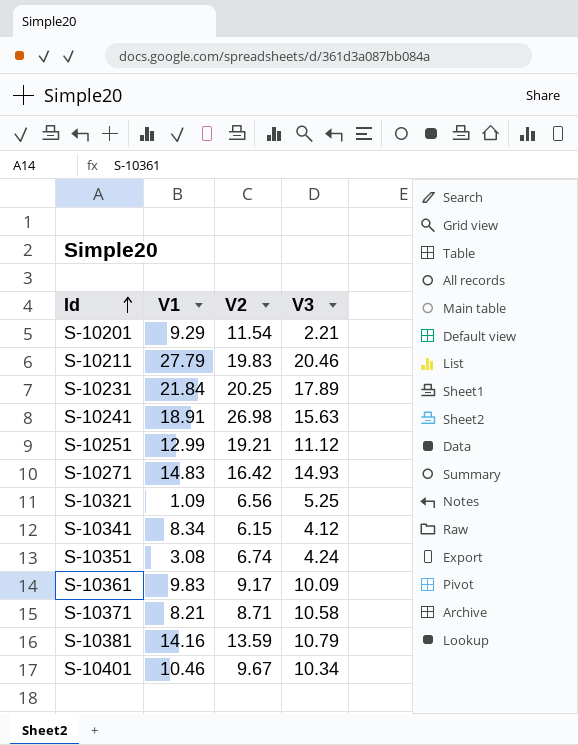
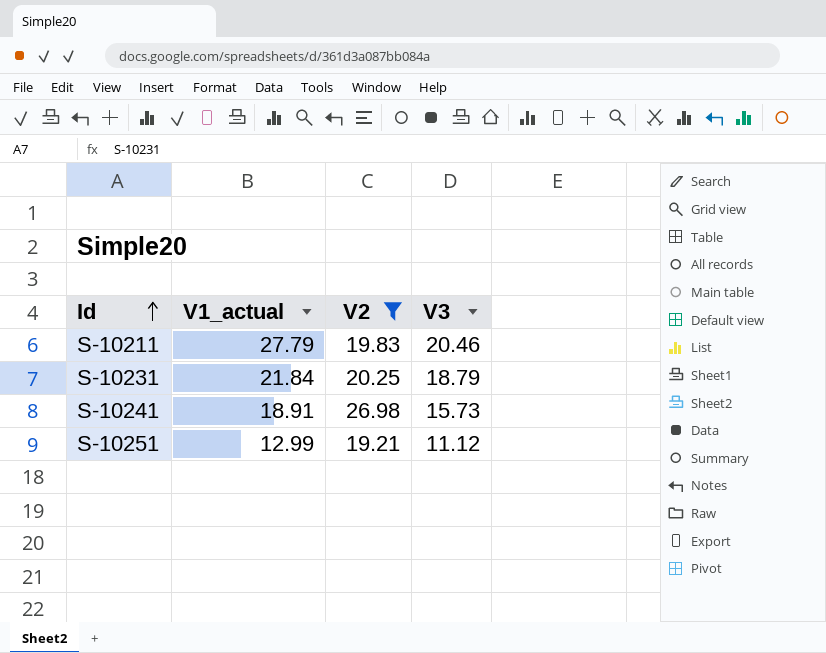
filter: none -> V2 >= 19.21
column name: V1 -> V1_actual
S-10231 | V3: 17.89 -> 18.79
S-10241 | V3: 15.63 -> 15.73

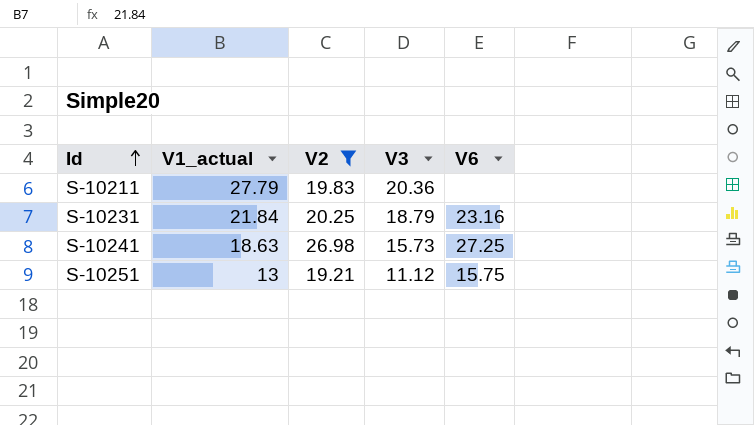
column V6 | position: none -> 5
S-10211 | V3: 20.46 -> 20.36
S-10241 | V1_actual: 18.91 -> 18.63
S-10251 | V1_actual: 12.99 -> 13

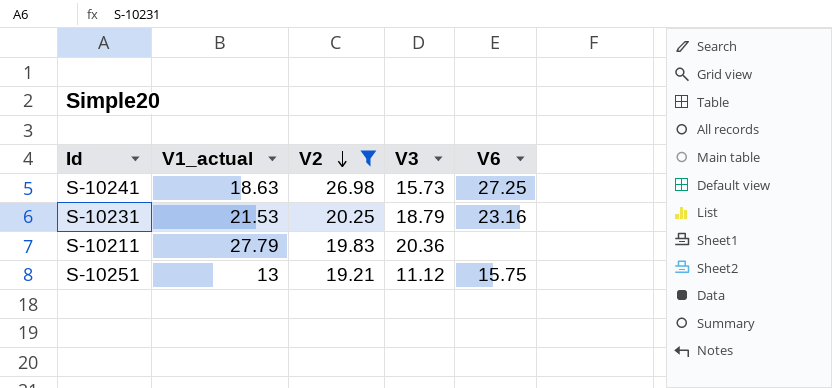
row order: Id ascending -> V2 descending
S-10231 | V1_actual: 21.84 -> 21.53

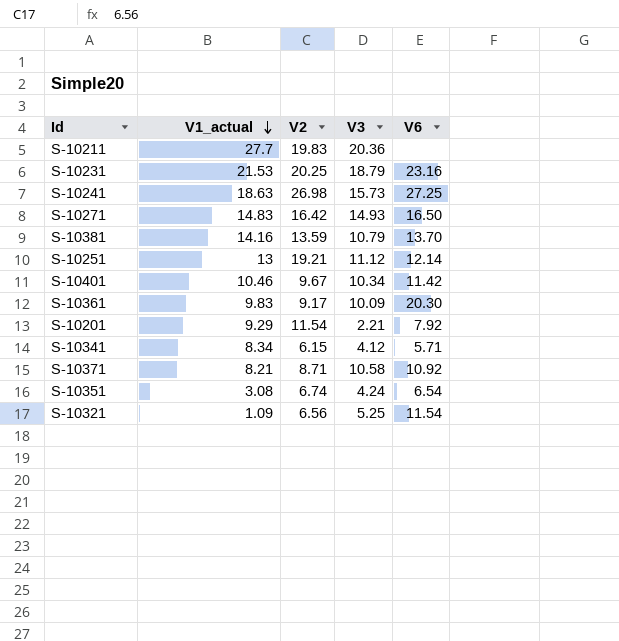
filter: V2 >= 19.21 -> none
row order: V2 descending -> V1_actual descending
S-10211 | V1_actual: 27.79 -> 27.7
S-10251 | V6: 15.75 -> 12.14

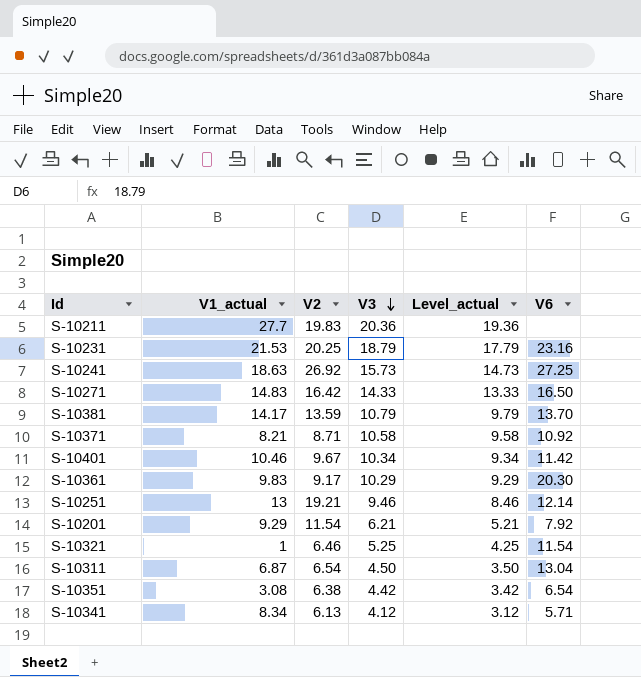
row order: V1_actual descending -> V3 descending
column Level_actual | formula: none -> [V3] - 1
S-10241 | V2: 26.98 -> 26.92
S-10271 | V3: 14.93 -> 14.33
S-10381 | V1_actual: 14.16 -> 14.17
S-10361 | V3: 10.09 -> 10.29
S-10251 | V3: 11.12 -> 9.46
S-10201 | V3: 2.21 -> 6.21
S-10321 | V1_actual: 1.09 -> 1
S-10321 | V2: 6.56 -> 6.46
row S-10311: none -> 6.87 | 6.54 | 4.50 | 3.50 | 13.04
S-10351 | V2: 6.74 -> 6.38
S-10351 | V3: 4.24 -> 4.42
S-10341 | V2: 6.15 -> 6.13

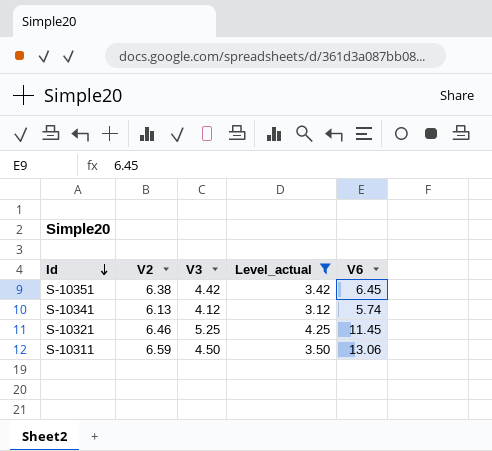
filter: none -> Level_actual <= 4.25
row order: V3 descending -> Id descending
column V1_actual | position: 2 -> none
S-10351 | V6: 6.54 -> 6.45
S-10341 | V6: 5.71 -> 5.74
S-10321 | V6: 11.54 -> 11.45
S-10311 | V2: 6.54 -> 6.59
S-10311 | V6: 13.04 -> 13.06

